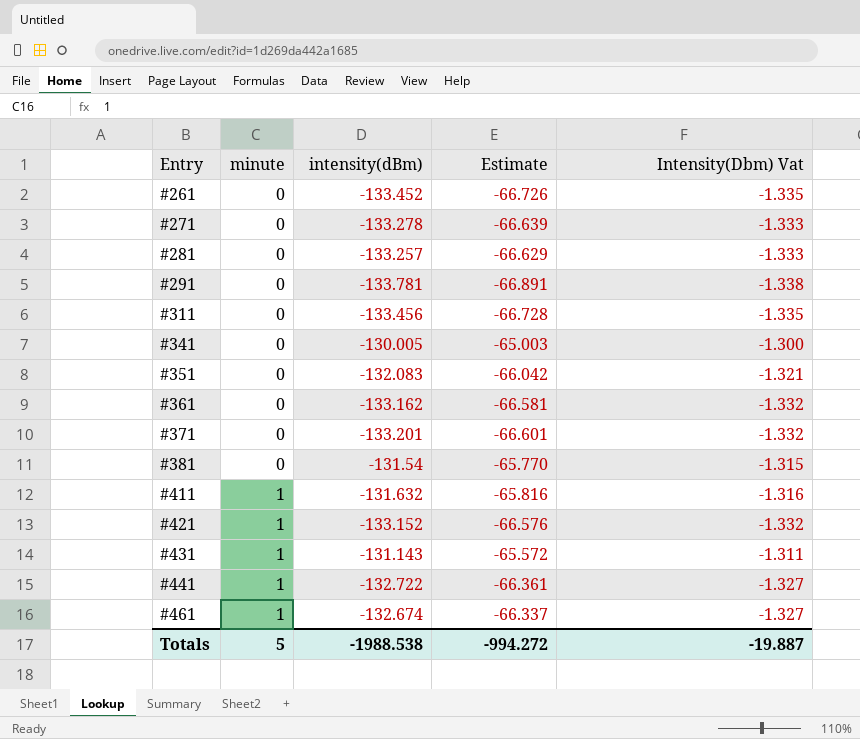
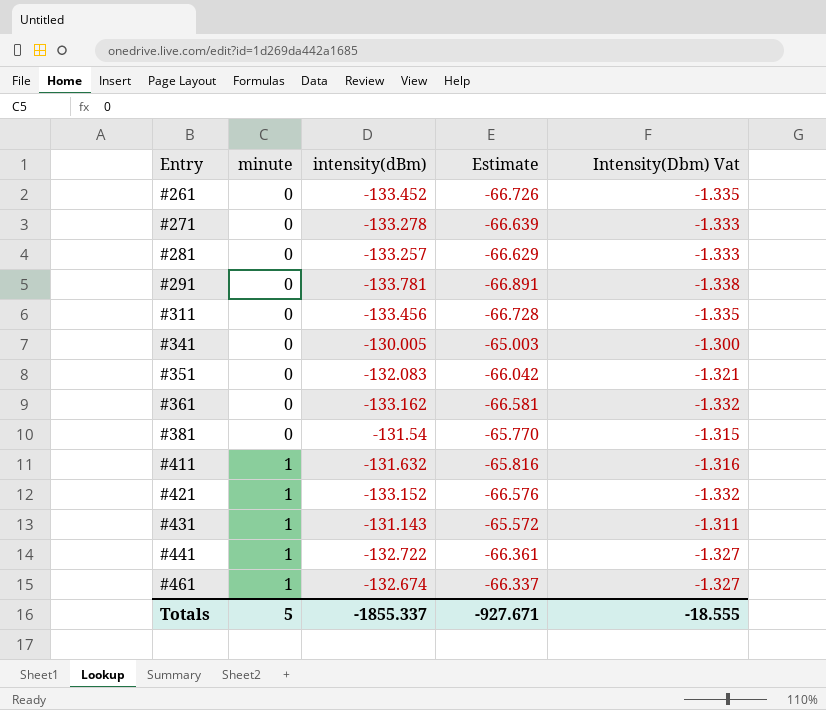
row #371: 0 | -133.201 | -66.601 | -1.332 -> none
Totals | intensity(dBm): -1988.538 -> -1855.337
Totals | Estimate: -994.272 -> -927.671
Totals | Intensity(Dbm) Vat: -19.887 -> -18.555

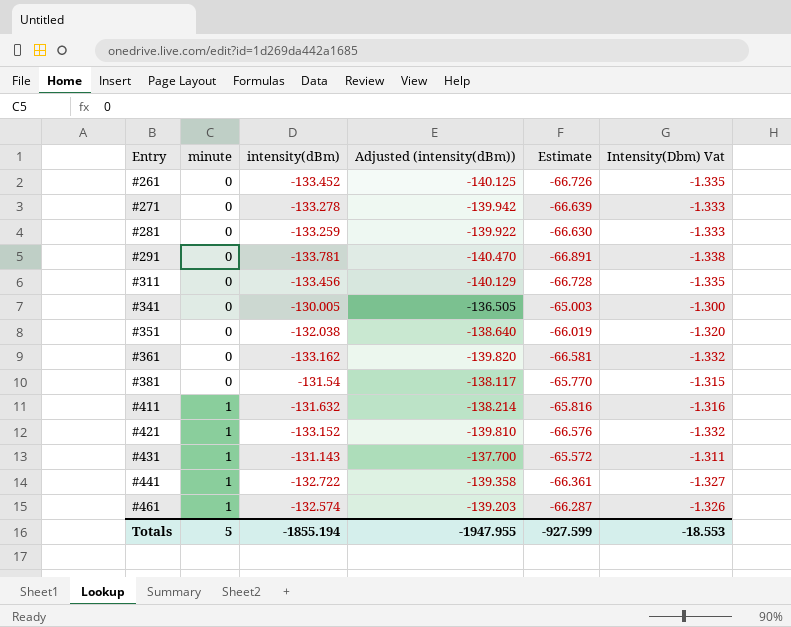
column Adjusted (intensity(dBm)) | formula: none -> [intensity(dBm)] * 1.05
#281 | intensity(dBm): -133.257 -> -133.259
#281 | Estimate: -66.629 -> -66.630
#351 | intensity(dBm): -132.083 -> -132.038
#351 | Estimate: -66.042 -> -66.019
#351 | Intensity(Dbm) Vat: -1.321 -> -1.320
#461 | intensity(dBm): -132.674 -> -132.574
#461 | Estimate: -66.337 -> -66.287
#461 | Intensity(Dbm) Vat: -1.327 -> -1.326
Totals | intensity(dBm): -1855.337 -> -1855.194
Totals | Estimate: -927.671 -> -927.599
Totals | Intensity(Dbm) Vat: -18.555 -> -18.553

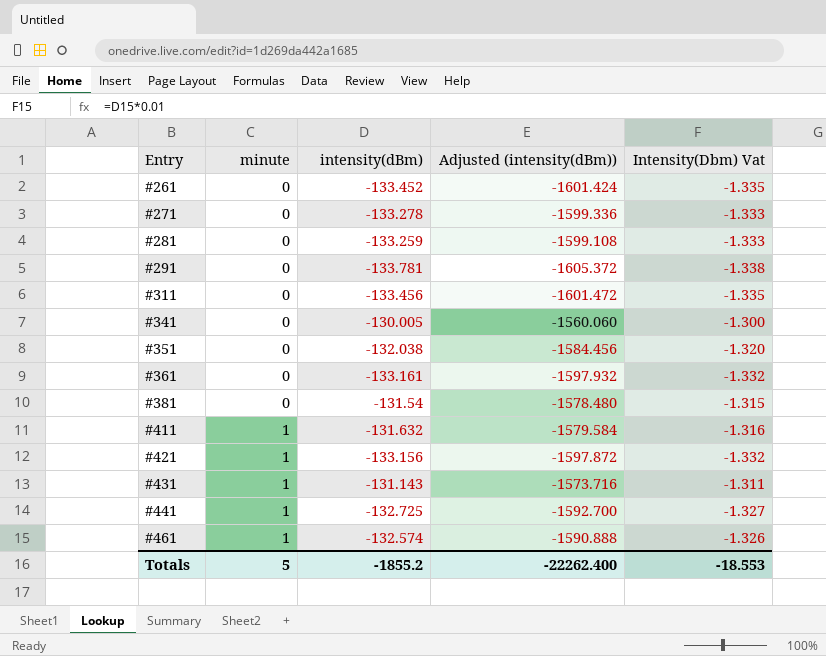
column Estimate | formula: [intensity(dBm)] * 0.5 -> none
column Adjusted (intensity(dBm)) | formula: [intensity(dBm)] * 1.05 -> [intensity(dBm)] * 12
#361 | intensity(dBm): -133.162 -> -133.161
#421 | intensity(dBm): -133.152 -> -133.156
#441 | intensity(dBm): -132.722 -> -132.725
Totals | intensity(dBm): -1855.194 -> -1855.2
Totals | Adjusted (intensity(dBm)): -1947.955 -> -22262.400

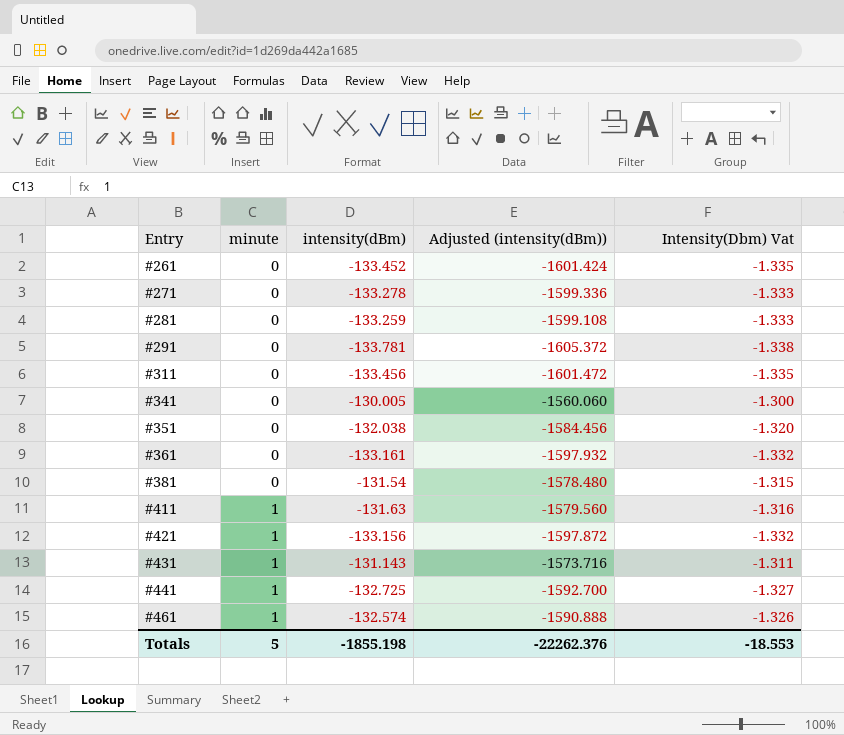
#411 | intensity(dBm): -131.632 -> -131.63
#411 | Adjusted (intensity(dBm)): -1579.584 -> -1579.560
Totals | intensity(dBm): -1855.2 -> -1855.198
Totals | Adjusted (intensity(dBm)): -22262.400 -> -22262.376

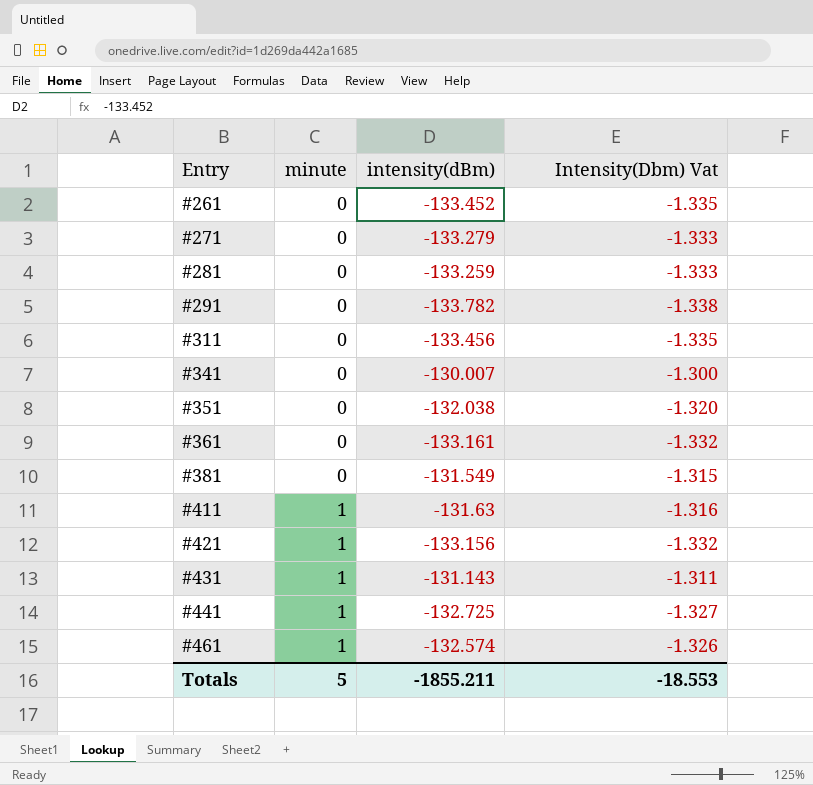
column Adjusted (intensity(dBm)) | formula: [intensity(dBm)] * 12 -> none
#271 | intensity(dBm): -133.278 -> -133.279
#291 | intensity(dBm): -133.781 -> -133.782
#341 | intensity(dBm): -130.005 -> -130.007
#381 | intensity(dBm): -131.54 -> -131.549
Totals | intensity(dBm): -1855.198 -> -1855.211

